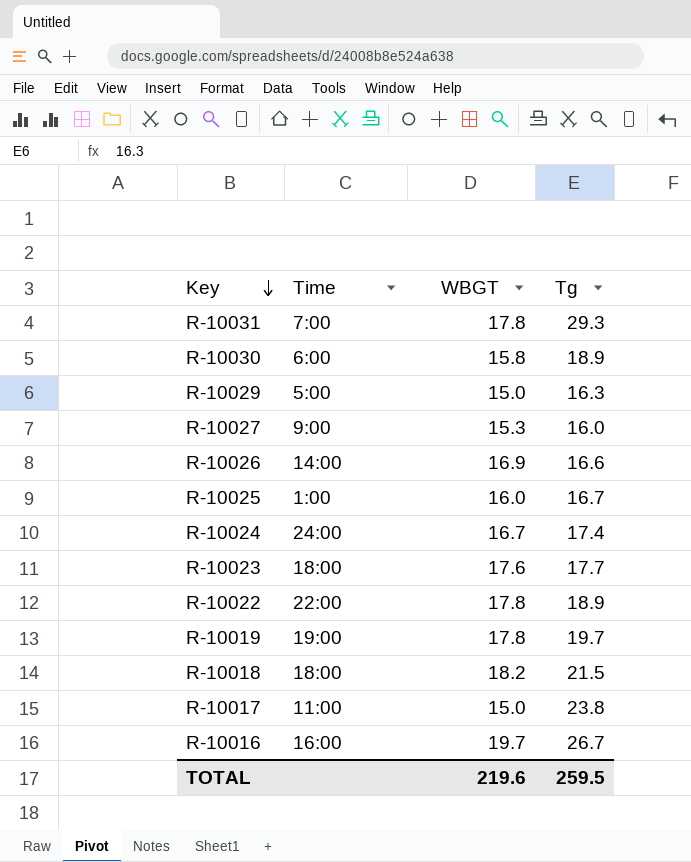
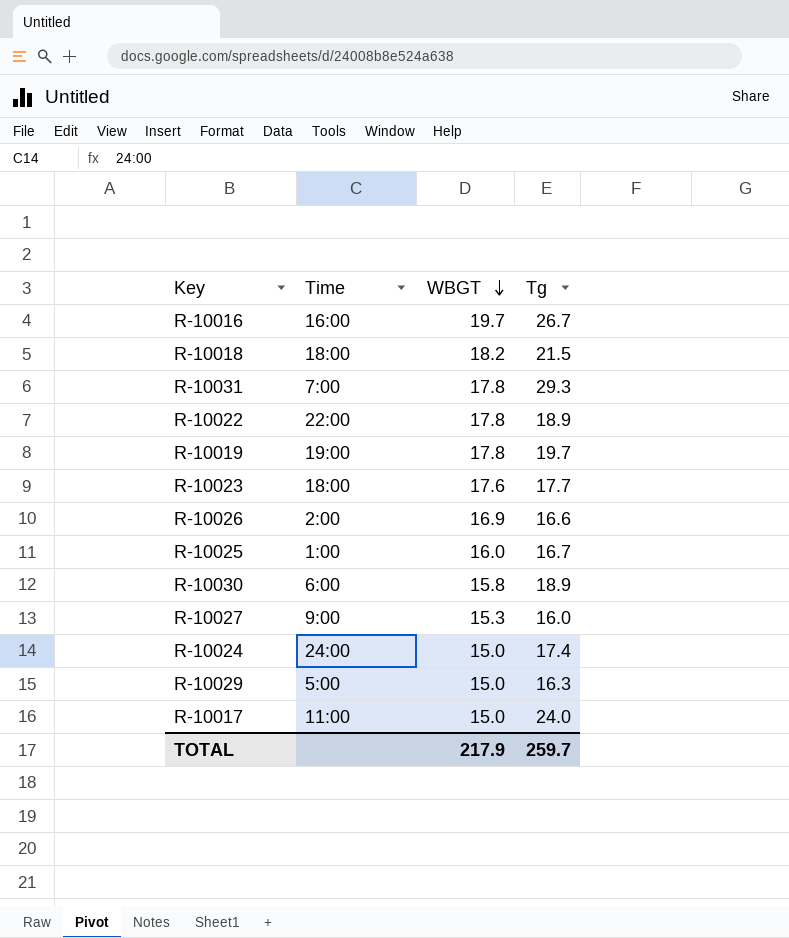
row order: Key descending -> WBGT descending
R-10026 | Time: 14:00 -> 2:00
R-10024 | WBGT: 16.7 -> 15.0
R-10017 | Tg: 23.8 -> 24.0
TOTAL | WBGT: 219.6 -> 217.9
TOTAL | Tg: 259.5 -> 259.7

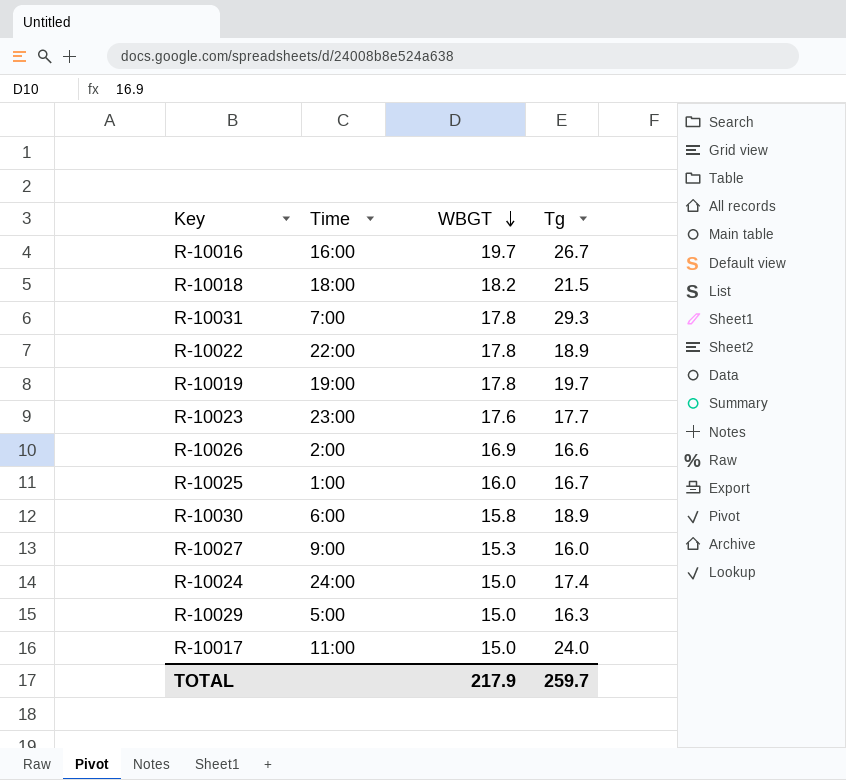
R-10023 | Time: 18:00 -> 23:00

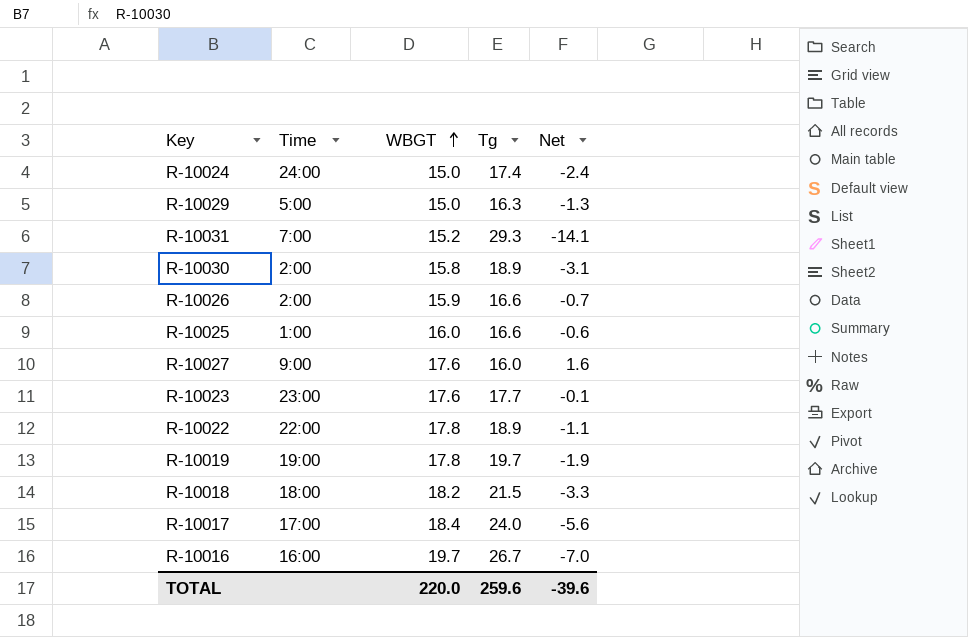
row order: WBGT descending -> WBGT ascending
column Net | formula: none -> [WBGT] - [Tg]
R-10031 | WBGT: 17.8 -> 15.2
R-10030 | Time: 6:00 -> 2:00
R-10026 | WBGT: 16.9 -> 15.9
R-10025 | Tg: 16.7 -> 16.6
R-10027 | WBGT: 15.3 -> 17.6
R-10017 | Time: 11:00 -> 17:00
R-10017 | WBGT: 15.0 -> 18.4
TOTAL | WBGT: 217.9 -> 220.0
TOTAL | Tg: 259.7 -> 259.6

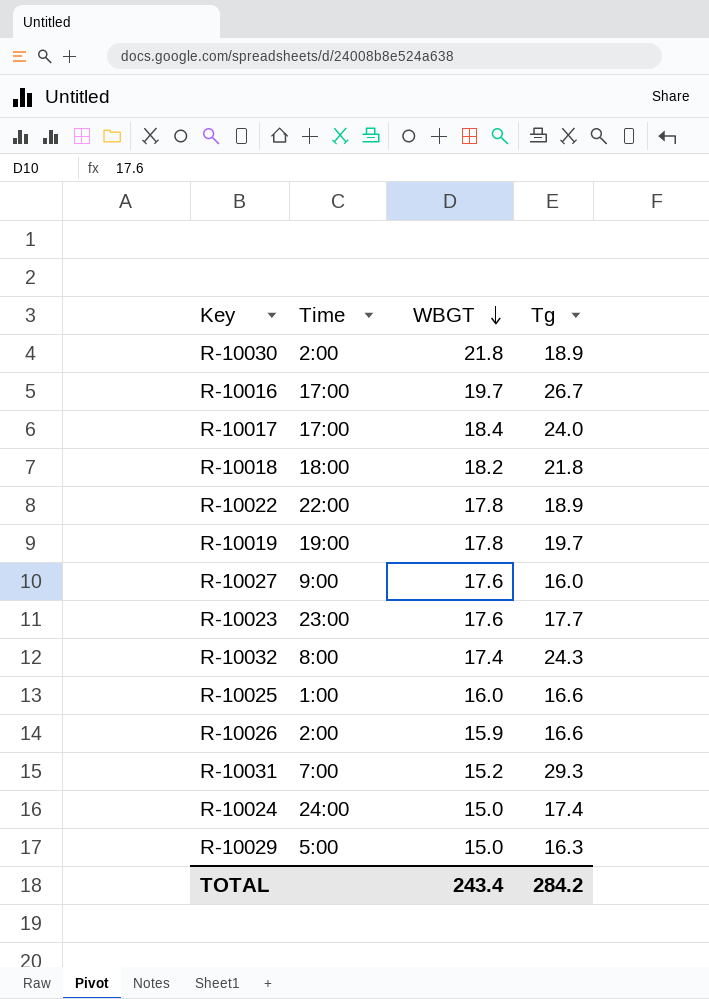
row order: WBGT ascending -> WBGT descending
column Net | formula: [WBGT] - [Tg] -> none
R-10030 | WBGT: 15.8 -> 21.8
R-10016 | Time: 16:00 -> 17:00
R-10018 | Tg: 21.5 -> 21.8
row R-10032: none -> 8:00 | 17.4 | 24.3
TOTAL | WBGT: 220.0 -> 243.4
TOTAL | Tg: 259.6 -> 284.2

